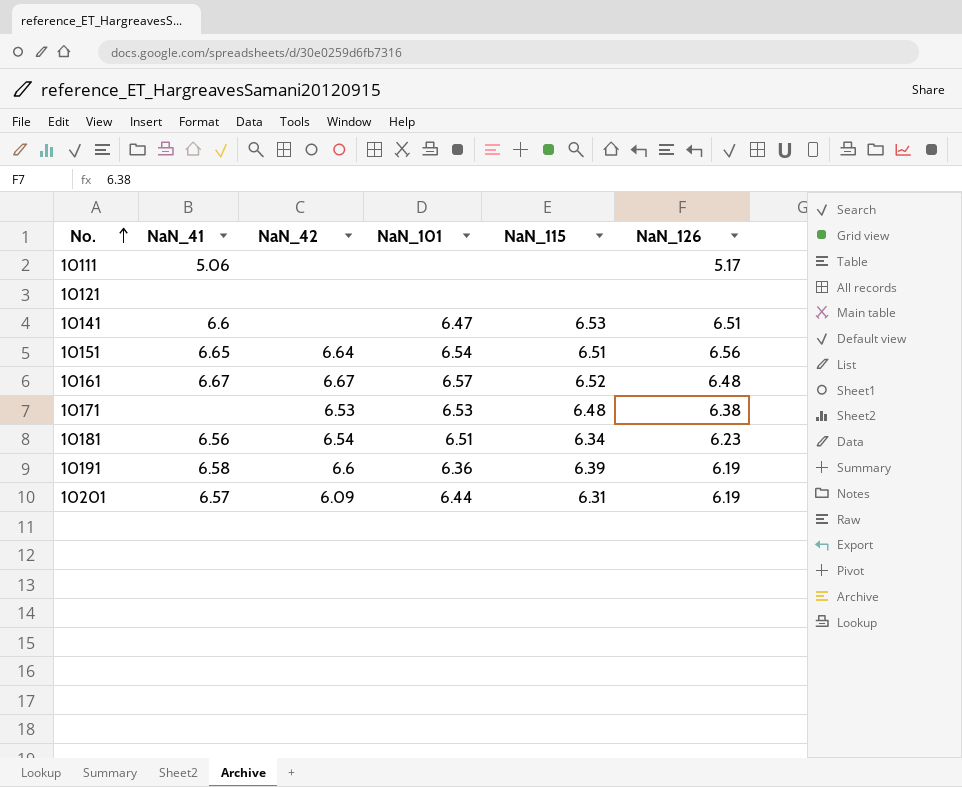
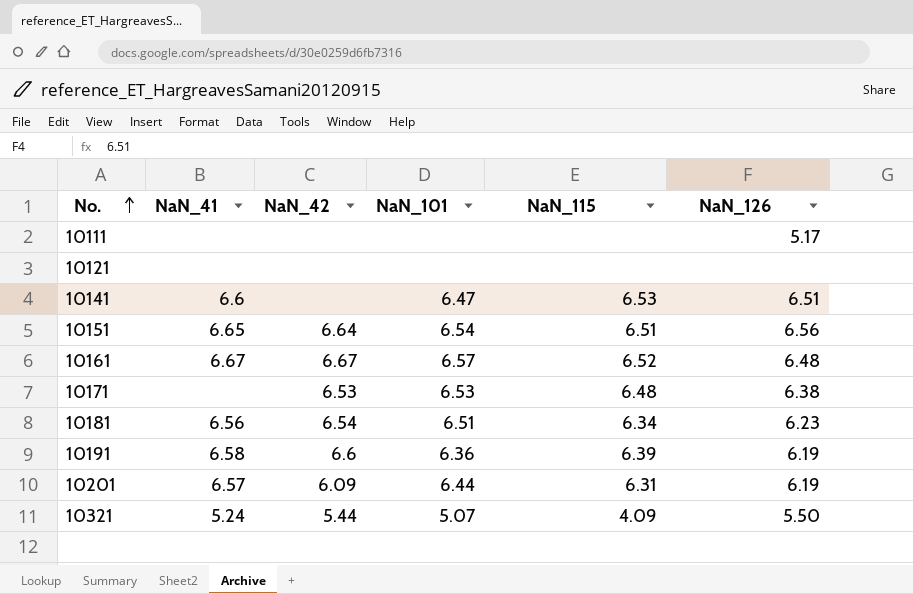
10111 | NaN_41: 5.06 -> none
row 10321: none -> 5.24 | 5.44 | 5.07 | 4.09 | 5.50

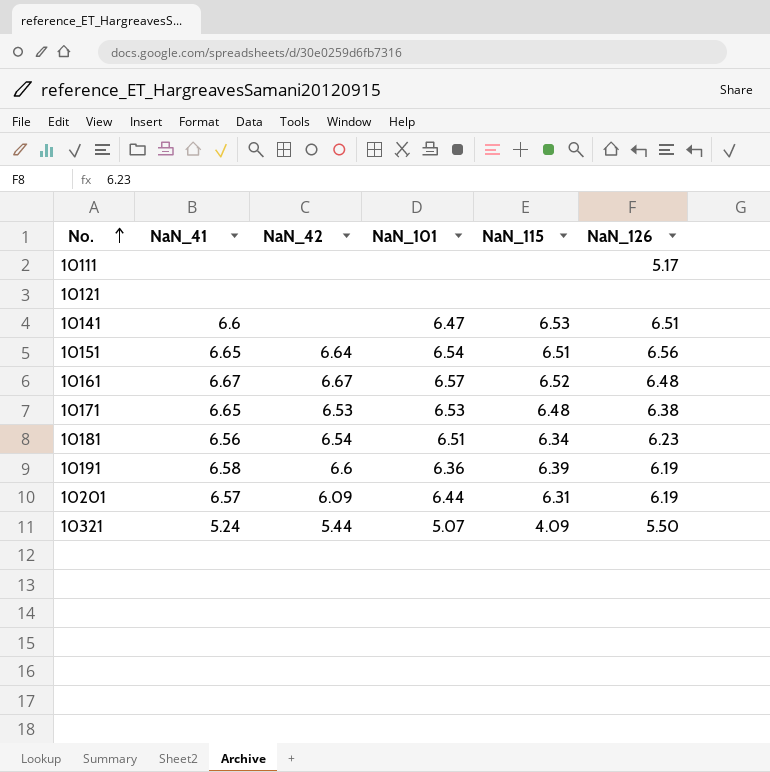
10171 | NaN_41: none -> 6.65

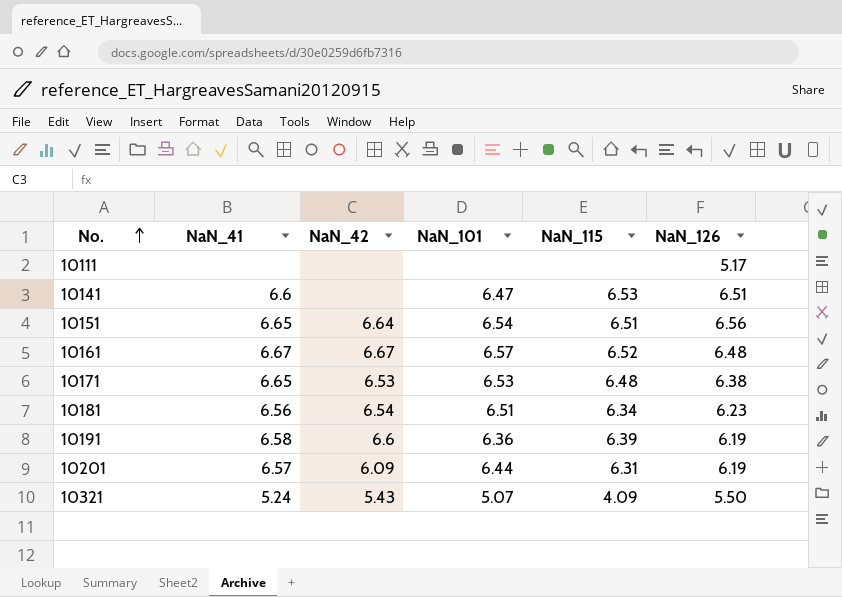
row 10121: none | none | none | none | none -> none
10321 | NaN_42: 5.44 -> 5.43

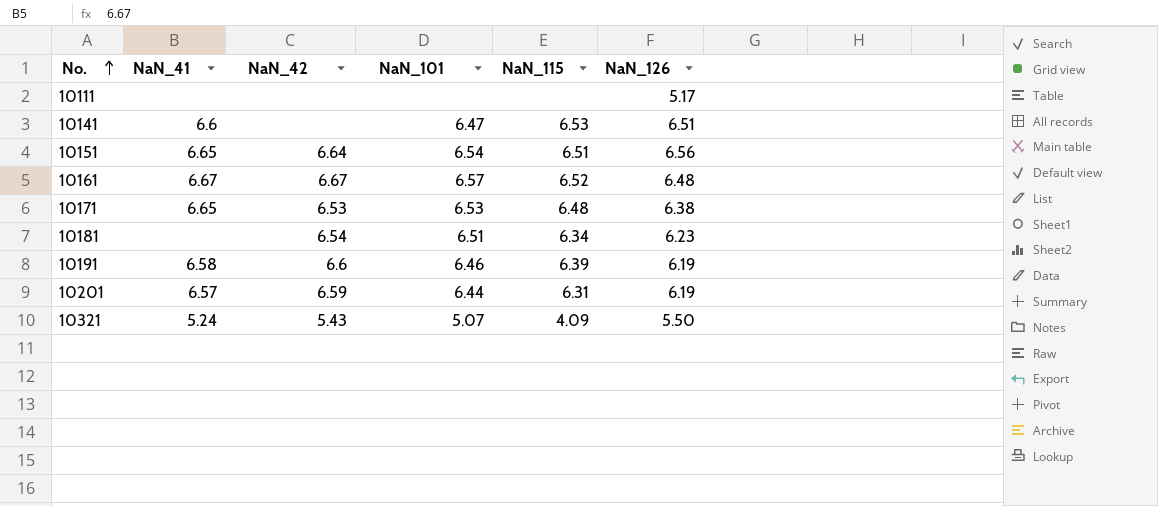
10181 | NaN_41: 6.56 -> none
10191 | NaN_101: 6.36 -> 6.46
10201 | NaN_42: 6.09 -> 6.59

